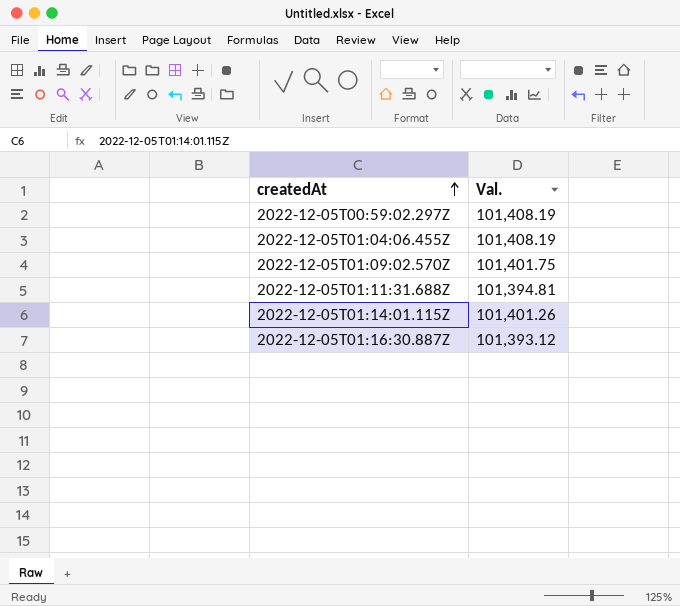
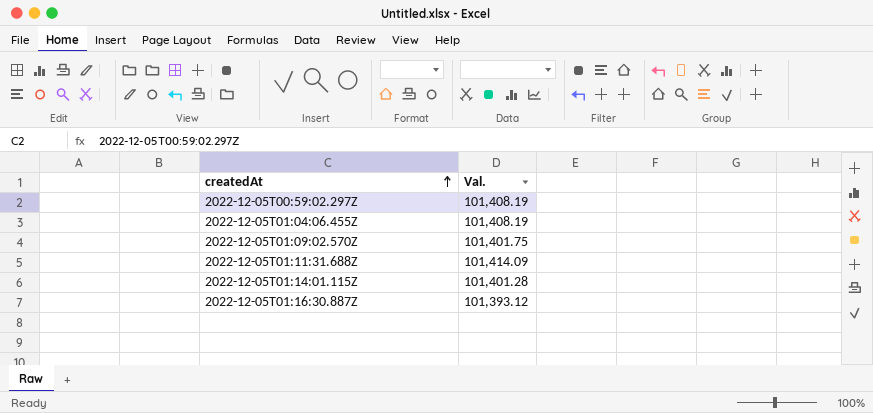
2022-12-05T01:11:31.688Z | Val.: 101,394.81 -> 101,414.09
2022-12-05T01:14:01.115Z | Val.: 101,401.26 -> 101,401.28

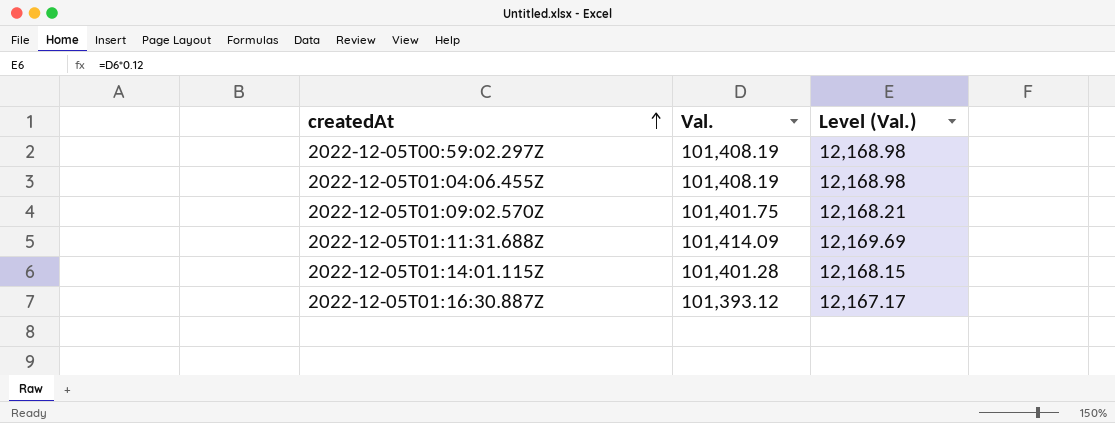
column Level (Val.) | formula: none -> [Val.] * 0.12

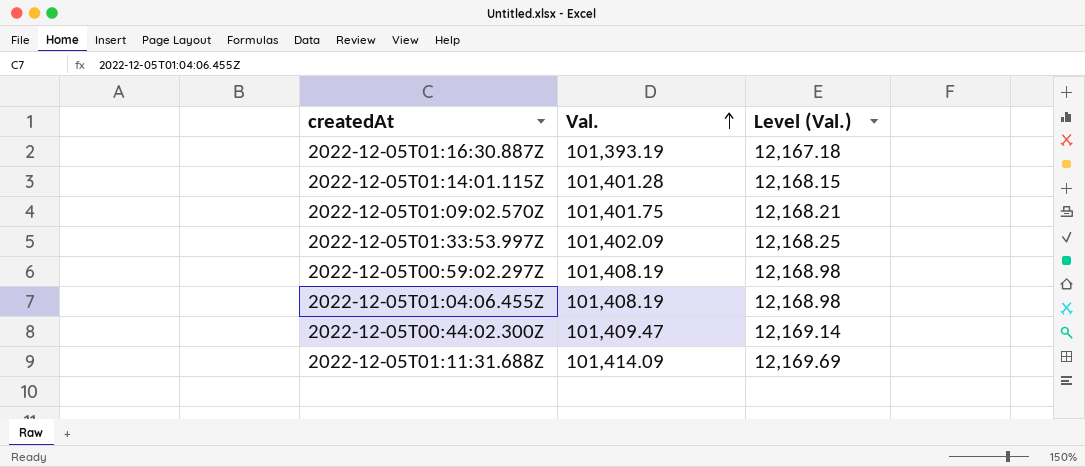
row order: createdAt ascending -> Val. ascending
2022-12-05T01:16:30.887Z | Val.: 101,393.12 -> 101,393.19
2022-12-05T01:16:30.887Z | Level (Val.): 12,167.17 -> 12,167.18
row 2022-12-05T01:33:53.997Z: none -> 101,402.09 | 12,168.25
row 2022-12-05T00:44:02.300Z: none -> 101,409.47 | 12,169.14

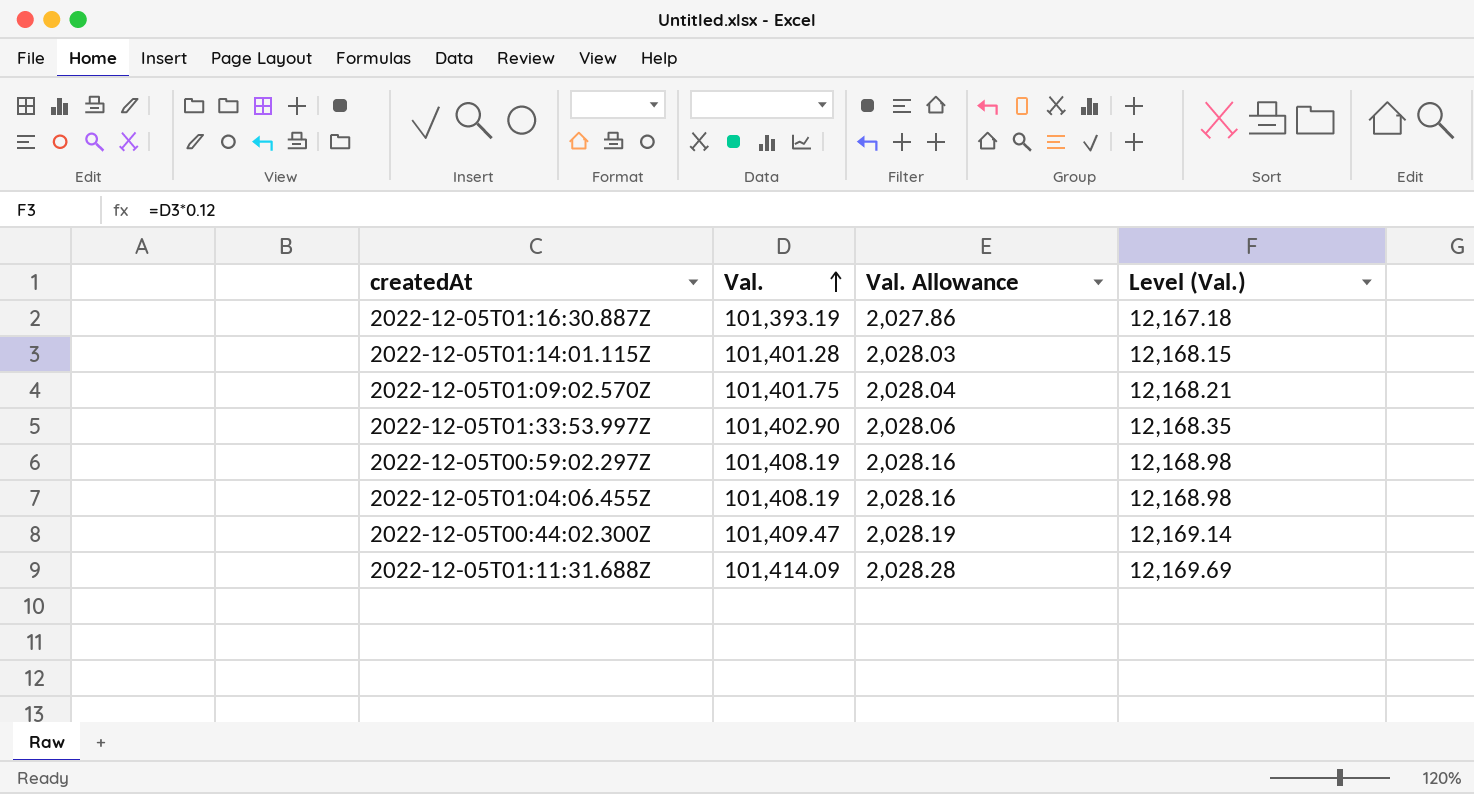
column Val. Allowance | formula: none -> [Val.] * 0.02
2022-12-05T01:33:53.997Z | Val.: 101,402.09 -> 101,402.90
2022-12-05T01:33:53.997Z | Level (Val.): 12,168.25 -> 12,168.35

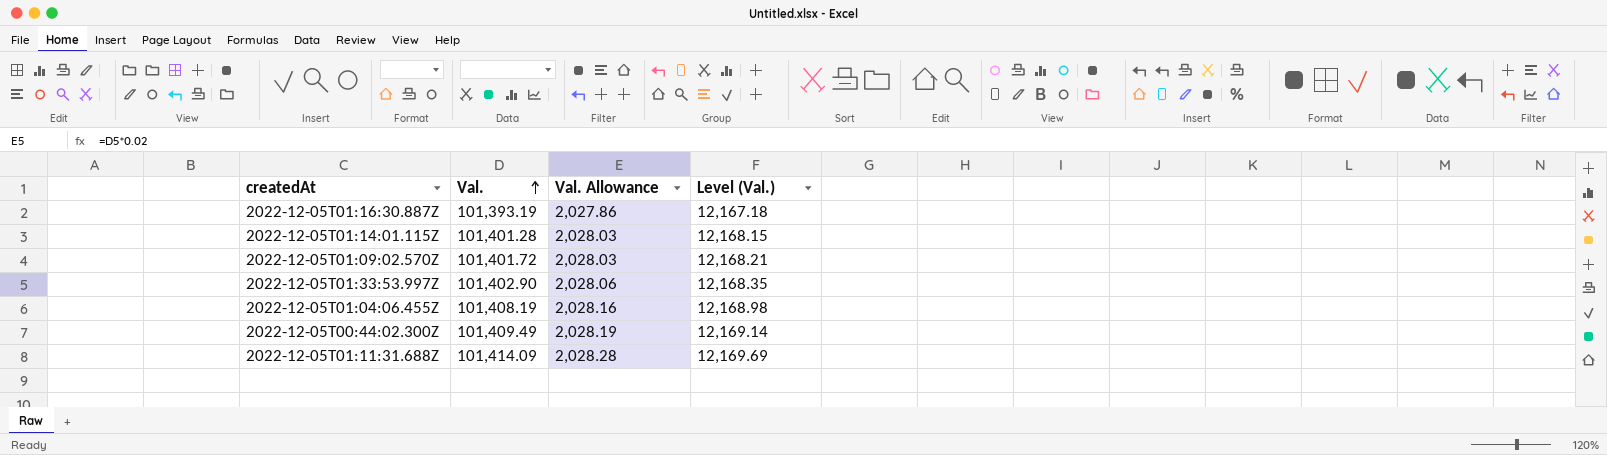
row 2022-12-05T00:59:02.297Z: 101,408.19 | 2,028.16 | 12,168.98 -> none
2022-12-05T01:09:02.570Z | Val.: 101,401.75 -> 101,401.72
2022-12-05T01:09:02.570Z | Val. Allowance: 2,028.04 -> 2,028.03
2022-12-05T00:44:02.300Z | Val.: 101,409.47 -> 101,409.49

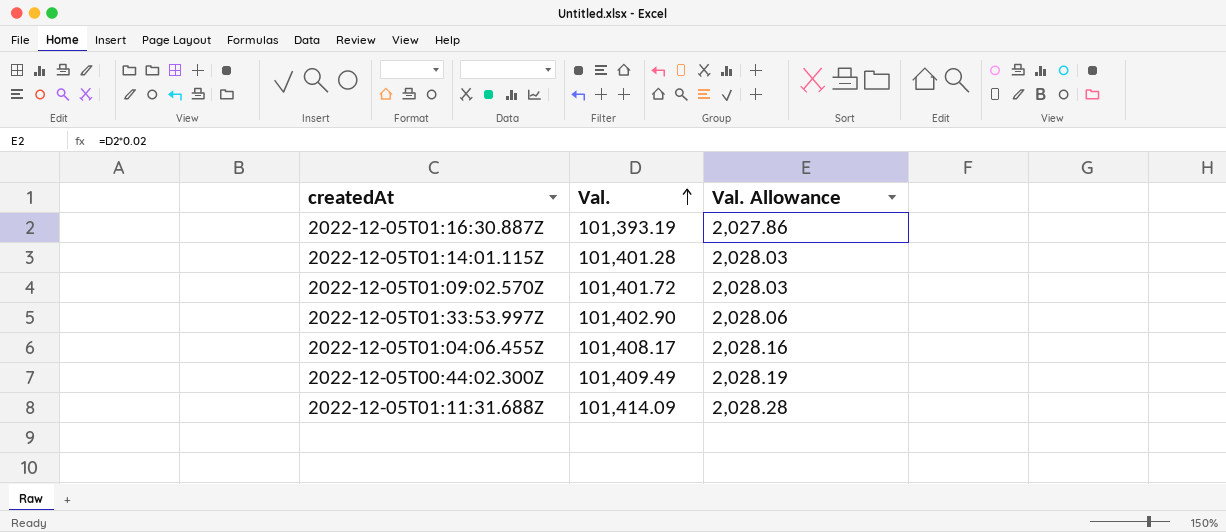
column Level (Val.) | formula: [Val.] * 0.12 -> none
2022-12-05T01:04:06.455Z | Val.: 101,408.19 -> 101,408.17

